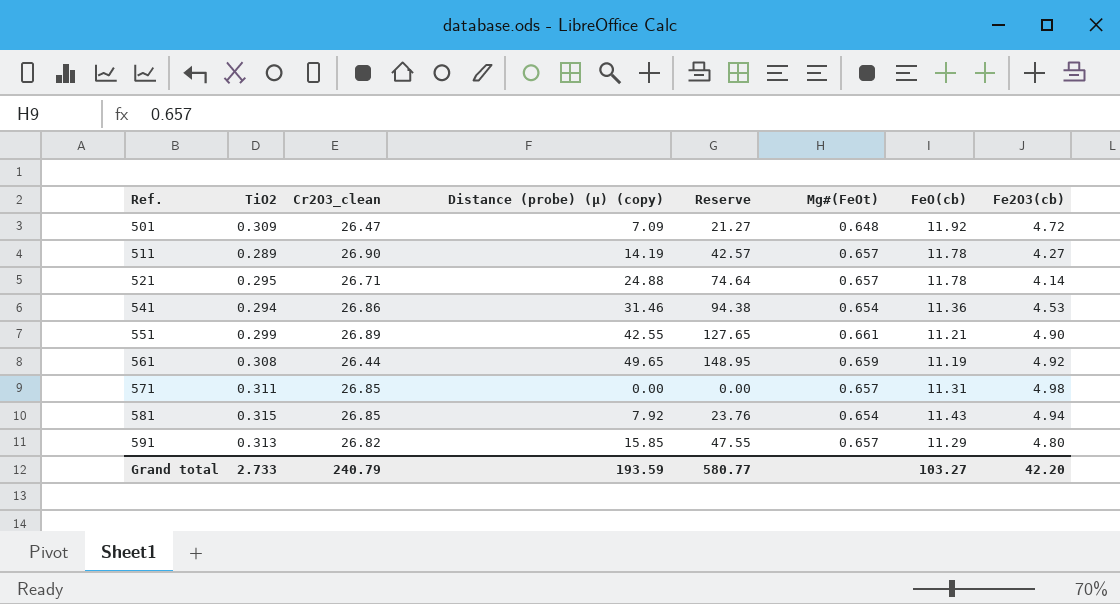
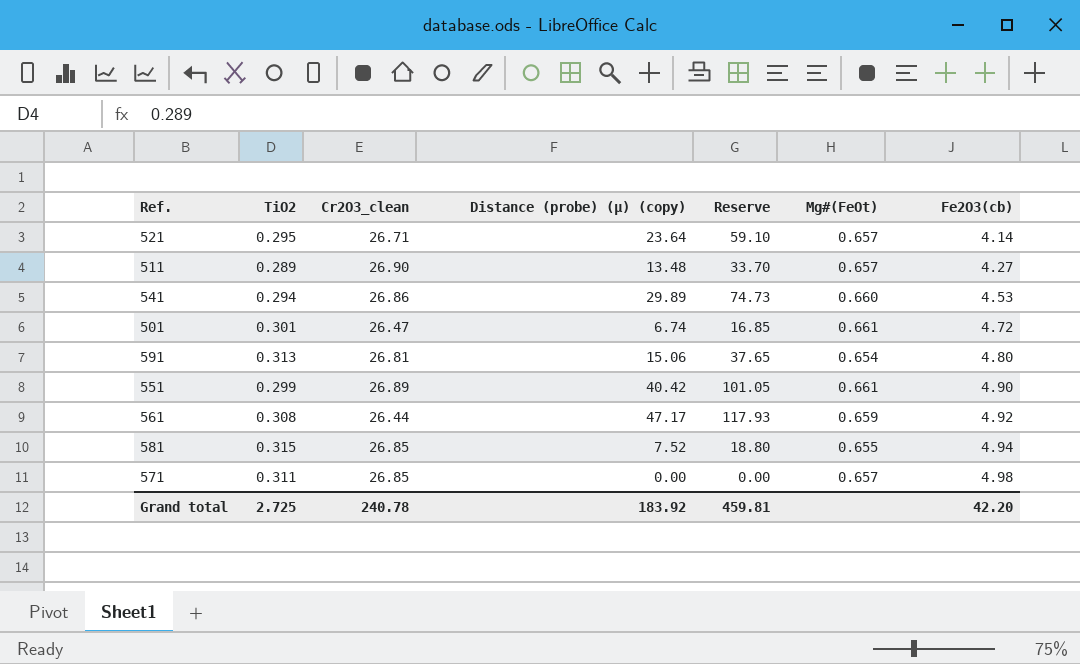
row order: Ref. ascending -> Fe2O3(cb) ascending
column FeO(cb) | position: 7 -> none
column Reserve | formula: [Distance (probe) (µ) (copy)] * 3 -> [Distance (probe) (µ) (copy)] * 2.5
521 | Distance (probe) (µ) (copy): 24.88 -> 23.64
511 | Distance (probe) (µ) (copy): 14.19 -> 13.48
541 | Distance (probe) (µ) (copy): 31.46 -> 29.89
541 | Mg#(FeOt): 0.654 -> 0.660
501 | TiO2: 0.309 -> 0.301
501 | Distance (probe) (µ) (copy): 7.09 -> 6.74
501 | Mg#(FeOt): 0.648 -> 0.661
591 | Cr2O3_clean: 26.82 -> 26.81
591 | Distance (probe) (µ) (copy): 15.85 -> 15.06
591 | Mg#(FeOt): 0.657 -> 0.654
551 | Distance (probe) (µ) (copy): 42.55 -> 40.42
561 | Distance (probe) (µ) (copy): 49.65 -> 47.17
581 | Distance (probe) (µ) (copy): 7.92 -> 7.52
581 | Mg#(FeOt): 0.654 -> 0.655
Grand total | TiO2: 2.733 -> 2.725
Grand total | Cr2O3_clean: 240.79 -> 240.78
Grand total | Distance (probe) (µ) (copy): 193.59 -> 183.92
Grand total | Reserve: 580.77 -> 459.81

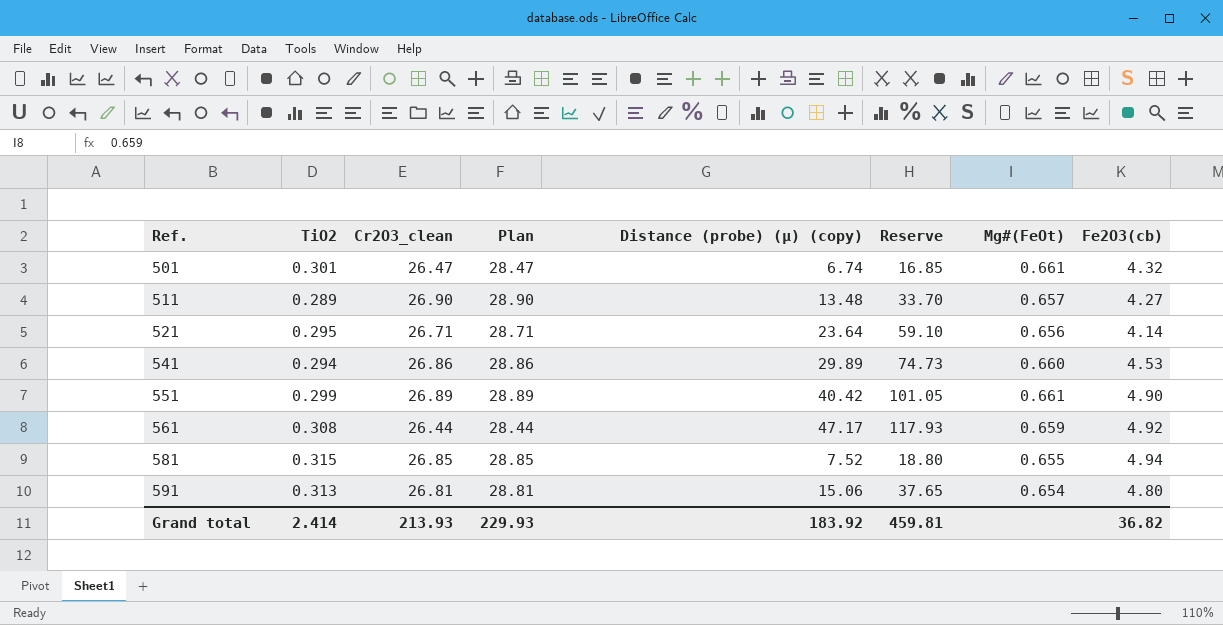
row order: Fe2O3(cb) ascending -> Ref. ascending
column Plan | formula: none -> [Cr2O3_clean] + 2
row 571: 0.311 | 26.85 | 0.00 | 0.00 | 0.657 | 4.98 -> none
501 | Fe2O3(cb): 4.72 -> 4.32
521 | Mg#(FeOt): 0.657 -> 0.656
Grand total | TiO2: 2.725 -> 2.414
Grand total | Cr2O3_clean: 240.78 -> 213.93
Grand total | Fe2O3(cb): 42.20 -> 36.82

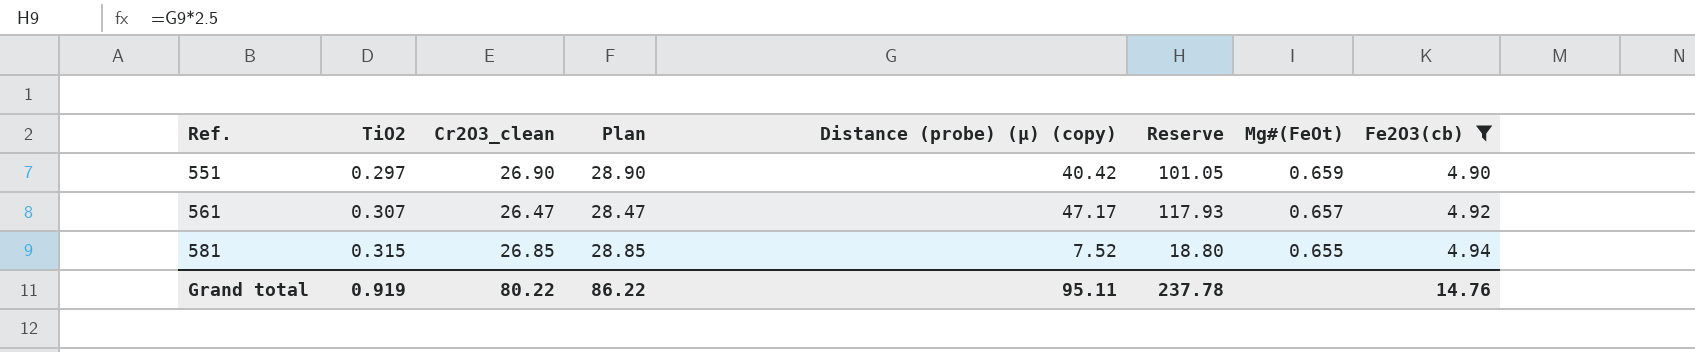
filter: none -> Fe2O3(cb) >= 4.90
551 | TiO2: 0.299 -> 0.297
551 | Cr2O3_clean: 26.89 -> 26.90
551 | Plan: 28.89 -> 28.90
551 | Mg#(FeOt): 0.661 -> 0.659
561 | TiO2: 0.308 -> 0.307
561 | Cr2O3_clean: 26.44 -> 26.47
561 | Plan: 28.44 -> 28.47
561 | Mg#(FeOt): 0.659 -> 0.657
Grand total | TiO2: 2.414 -> 0.919
Grand total | Cr2O3_clean: 213.93 -> 80.22
Grand total | Plan: 229.93 -> 86.22
Grand total | Distance (probe) (µ) (copy): 183.92 -> 95.11
Grand total | Reserve: 459.81 -> 237.78
Grand total | Fe2O3(cb): 36.82 -> 14.76

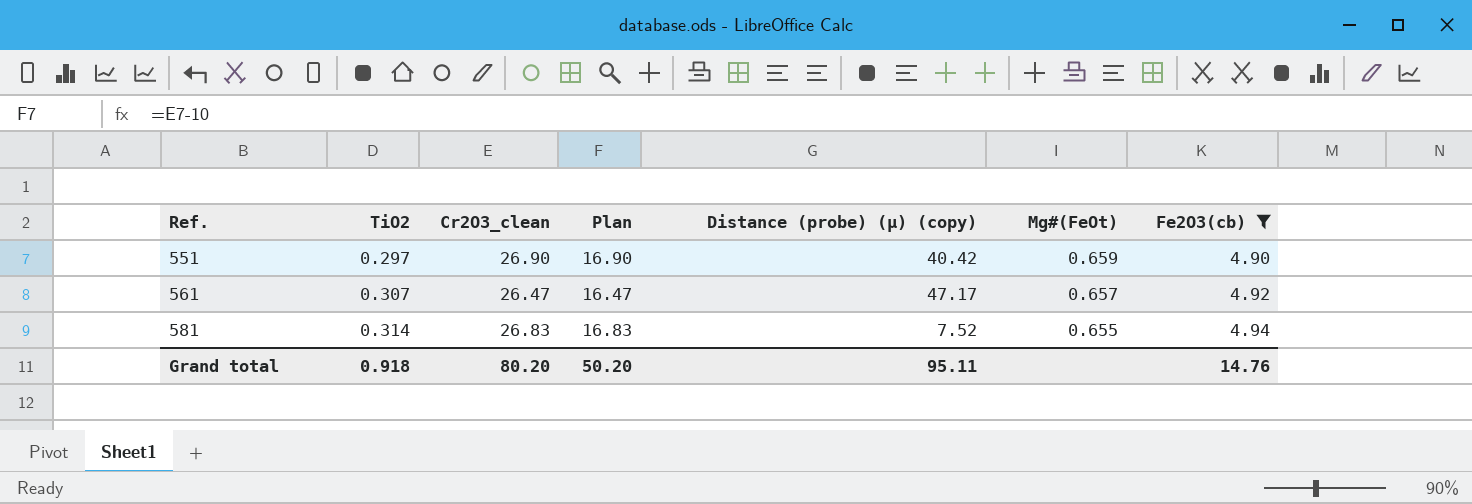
column Reserve | formula: [Distance (probe) (µ) (copy)] * 2.5 -> none
column Plan | formula: [Cr2O3_clean] + 2 -> [Cr2O3_clean] - 10
581 | TiO2: 0.315 -> 0.314
581 | Cr2O3_clean: 26.85 -> 26.83
Grand total | TiO2: 0.919 -> 0.918
Grand total | Cr2O3_clean: 80.22 -> 80.20
Grand total | Plan: 86.22 -> 50.20

